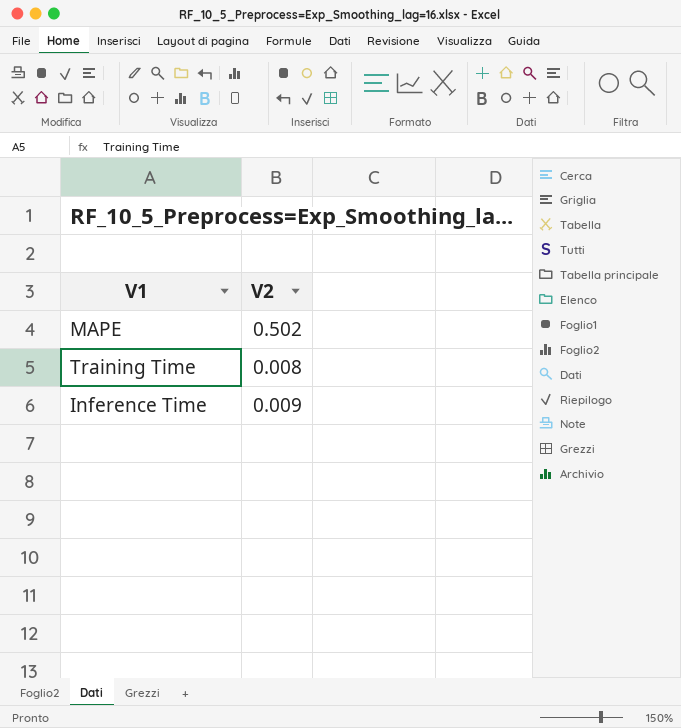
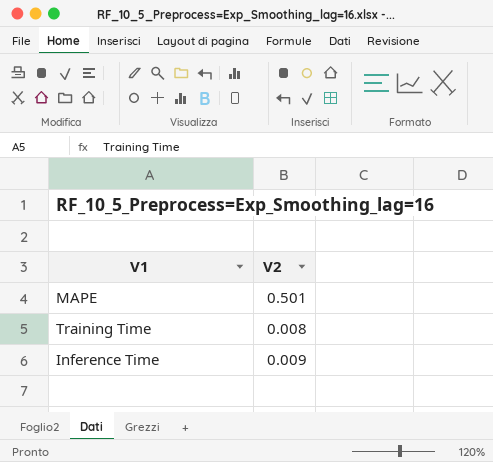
MAPE | V2: 0.502 -> 0.501

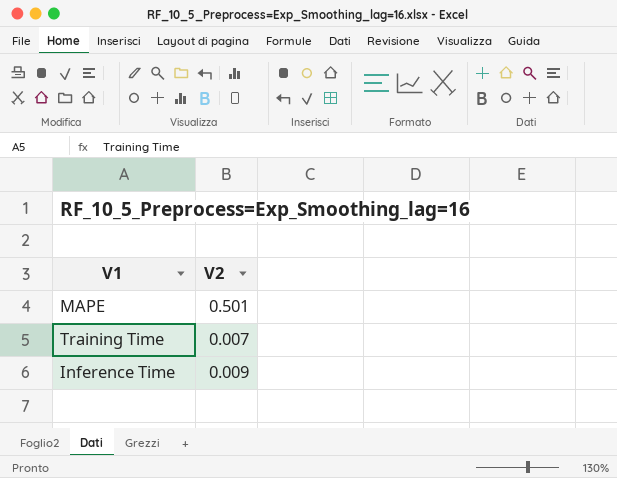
Training Time | V2: 0.008 -> 0.007

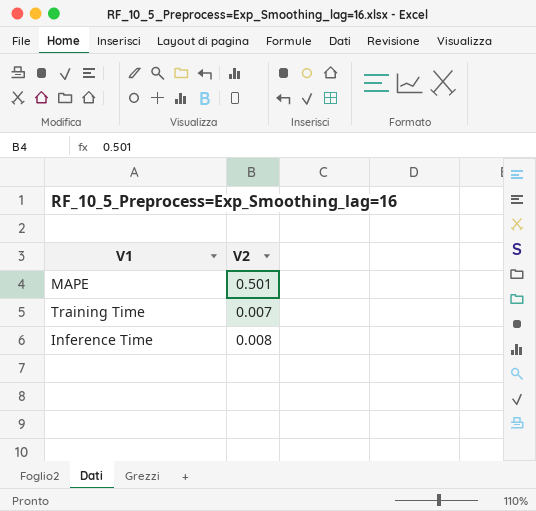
Inference Time | V2: 0.009 -> 0.008

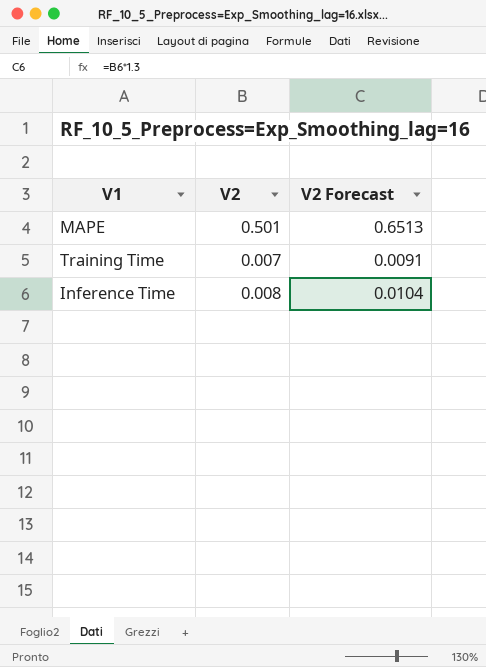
column V2 Forecast | formula: none -> [V2] * 1.3

